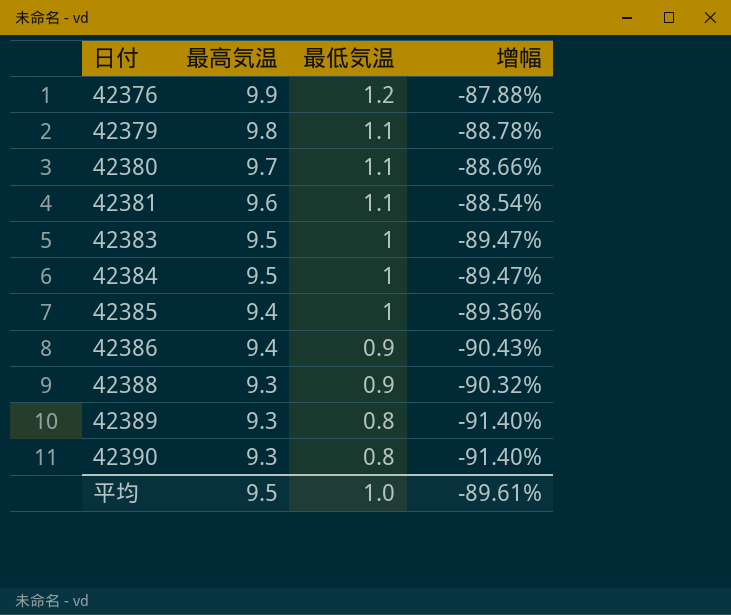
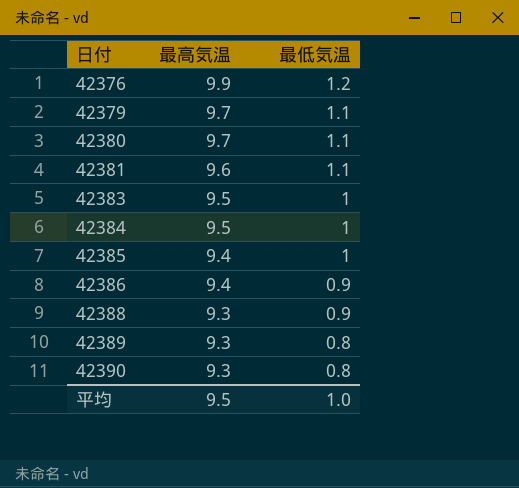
column 增幅 | formula: ([最低気温] - [最高気温]) / [最高気温] -> none
42379 | 最高気温: 9.8 -> 9.7

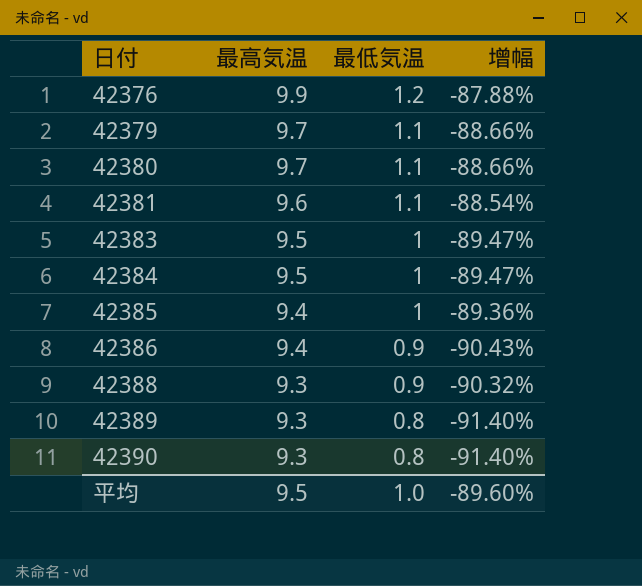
column 增幅 | formula: none -> ([最低気温] - [最高気温]) / [最高気温]

